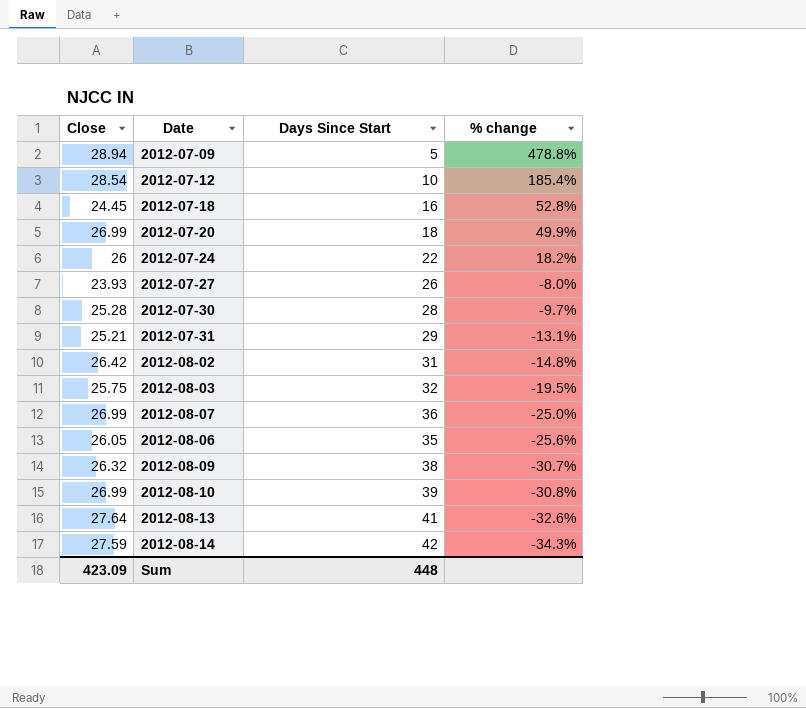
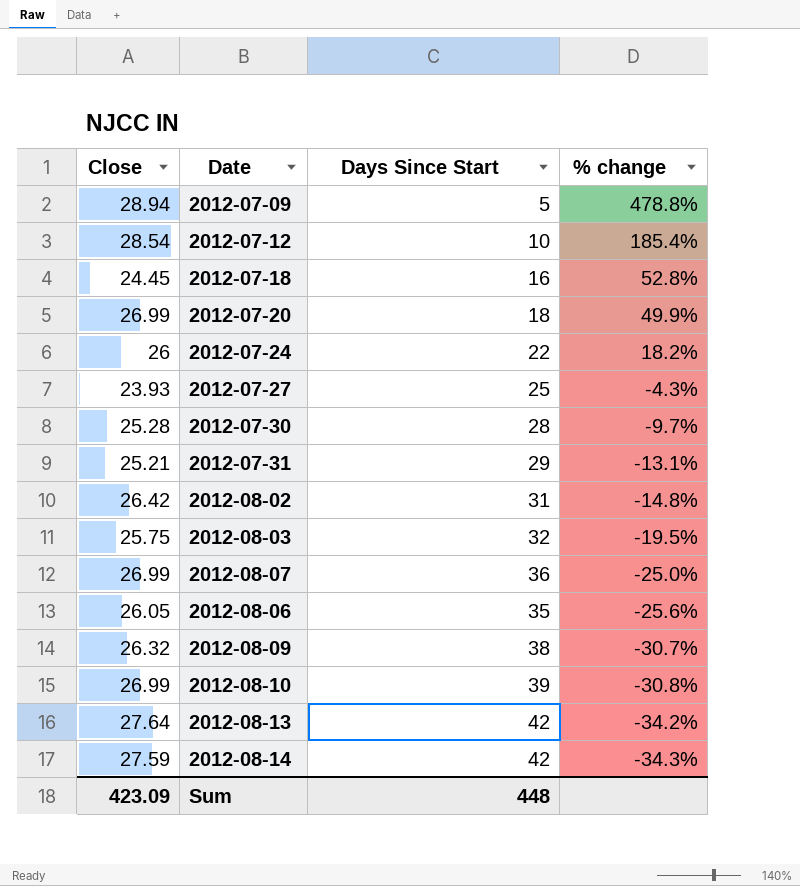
2012-07-27 | Days Since Start: 26 -> 25
2012-07-27 | % change: -8.0% -> -4.3%
2012-08-13 | Days Since Start: 41 -> 42
2012-08-13 | % change: -32.6% -> -34.2%

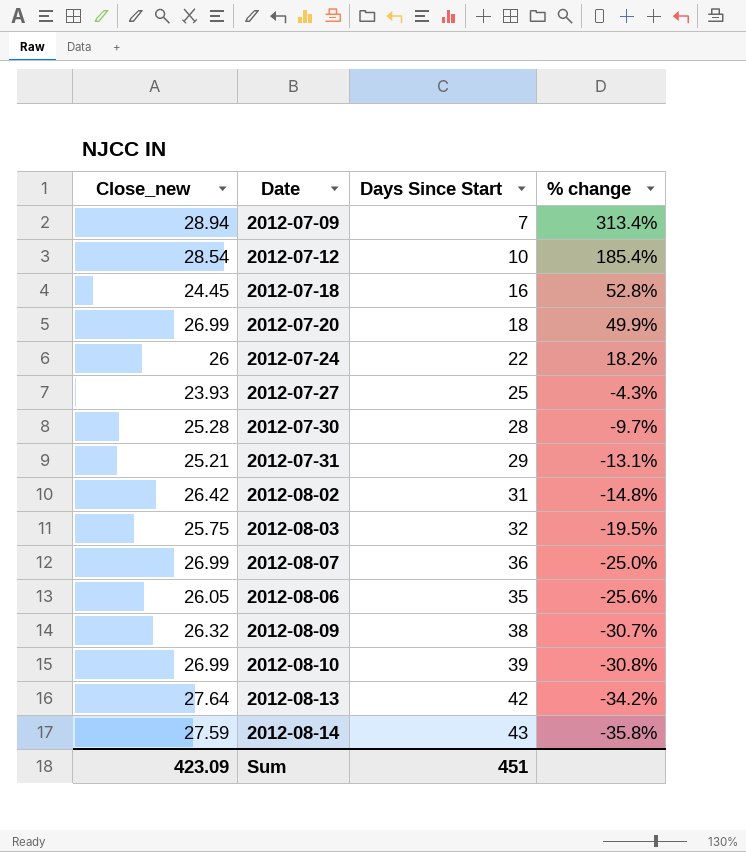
column name: Close -> Close_new
2012-07-09 | Days Since Start: 5 -> 7
2012-07-09 | % change: 478.8% -> 313.4%
2012-08-14 | Days Since Start: 42 -> 43
2012-08-14 | % change: -34.3% -> -35.8%
Sum | Days Since Start: 448 -> 451

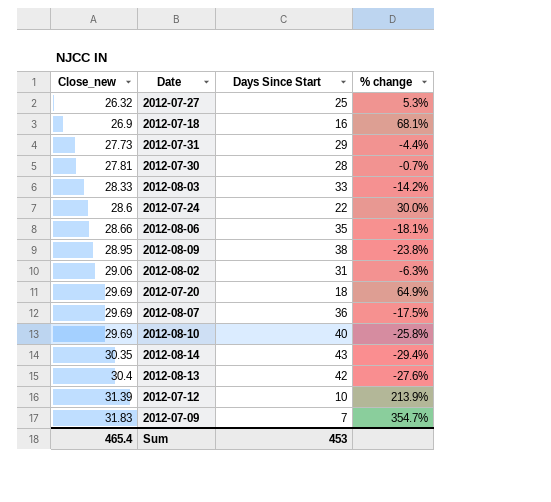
row order: % change descending -> Close_new ascending
2012-07-27 | Close_new: 23.93 -> 26.32
2012-07-27 | % change: -4.3% -> 5.3%
2012-07-18 | Close_new: 24.45 -> 26.9
2012-07-18 | % change: 52.8% -> 68.1%
2012-07-31 | Close_new: 25.21 -> 27.73
2012-07-31 | % change: -13.1% -> -4.4%
2012-07-30 | Close_new: 25.28 -> 27.81
2012-07-30 | % change: -9.7% -> -0.7%
2012-08-03 | Close_new: 25.75 -> 28.33
2012-08-03 | Days Since Start: 32 -> 33
2012-08-03 | % change: -19.5% -> -14.2%
2012-07-24 | Close_new: 26 -> 28.6
2012-07-24 | % change: 18.2% -> 30.0%
2012-08-06 | Close_new: 26.05 -> 28.66
2012-08-06 | % change: -25.6% -> -18.1%
2012-08-09 | Close_new: 26.32 -> 28.95
2012-08-09 | % change: -30.7% -> -23.8%
2012-08-02 | Close_new: 26.42 -> 29.06
2012-08-02 | % change: -14.8% -> -6.3%
2012-07-20 | Close_new: 26.99 -> 29.69
2012-07-20 | % change: 49.9% -> 64.9%
2012-08-07 | Close_new: 26.99 -> 29.69
2012-08-07 | % change: -25.0% -> -17.5%
2012-08-10 | Close_new: 26.99 -> 29.69
2012-08-10 | Days Since Start: 39 -> 40
2012-08-10 | % change: -30.8% -> -25.8%
2012-08-14 | Close_new: 27.59 -> 30.35
2012-08-14 | % change: -35.8% -> -29.4%
2012-08-13 | Close_new: 27.64 -> 30.4
2012-08-13 | % change: -34.2% -> -27.6%
2012-07-12 | Close_new: 28.54 -> 31.39
2012-07-12 | % change: 185.4% -> 213.9%
2012-07-09 | Close_new: 28.94 -> 31.83
2012-07-09 | % change: 313.4% -> 354.7%
Sum | Close_new: 423.09 -> 465.4
Sum | Days Since Start: 451 -> 453

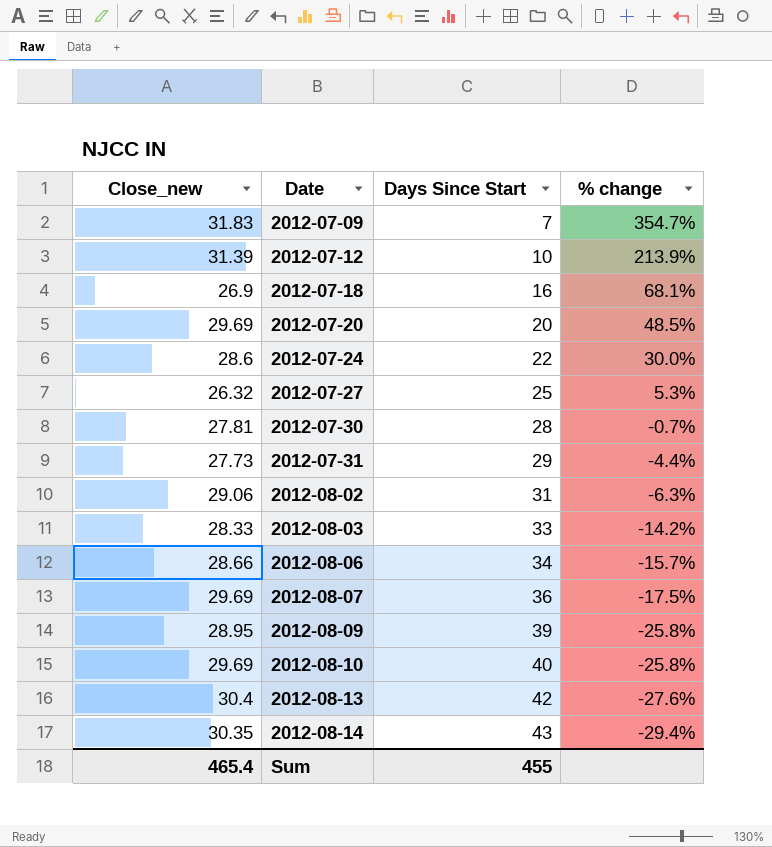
row order: Close_new ascending -> Date ascending
2012-07-20 | Days Since Start: 18 -> 20
2012-07-20 | % change: 64.9% -> 48.5%
2012-08-06 | Days Since Start: 35 -> 34
2012-08-06 | % change: -18.1% -> -15.7%
2012-08-09 | Days Since Start: 38 -> 39
2012-08-09 | % change: -23.8% -> -25.8%
Sum | Days Since Start: 453 -> 455

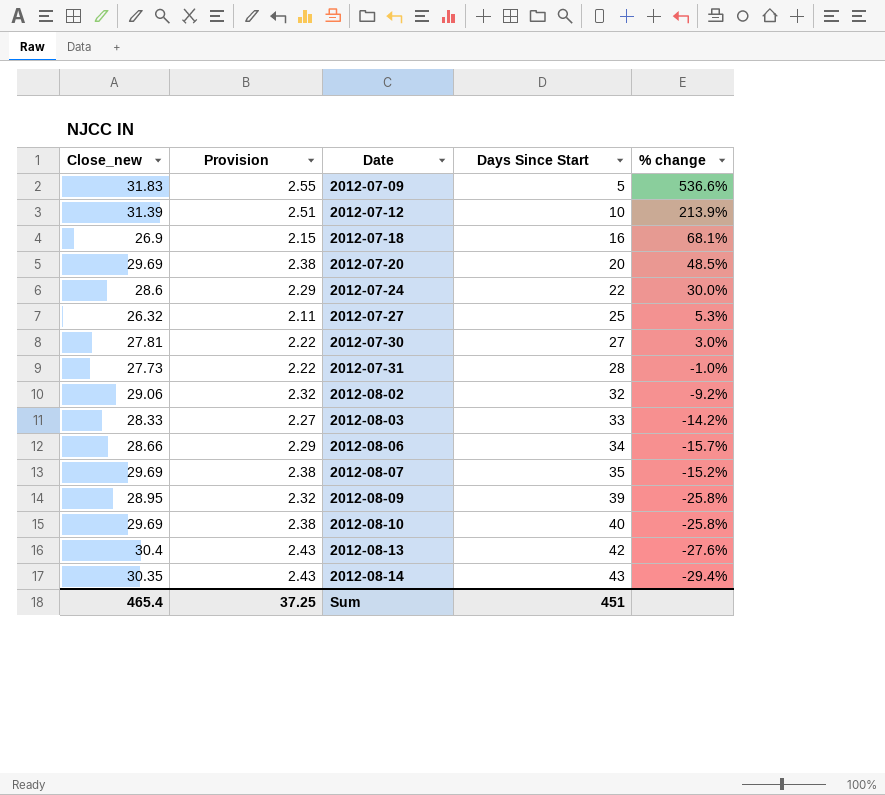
column Provision | formula: none -> [Close_new] * 0.08
2012-07-09 | Days Since Start: 7 -> 5
2012-07-09 | % change: 354.7% -> 536.6%
2012-07-30 | Days Since Start: 28 -> 27
2012-07-30 | % change: -0.7% -> 3.0%
2012-07-31 | Days Since Start: 29 -> 28
2012-07-31 | % change: -4.4% -> -1.0%
2012-08-02 | Days Since Start: 31 -> 32
2012-08-02 | % change: -6.3% -> -9.2%
2012-08-07 | Days Since Start: 36 -> 35
2012-08-07 | % change: -17.5% -> -15.2%
Sum | Days Since Start: 455 -> 451

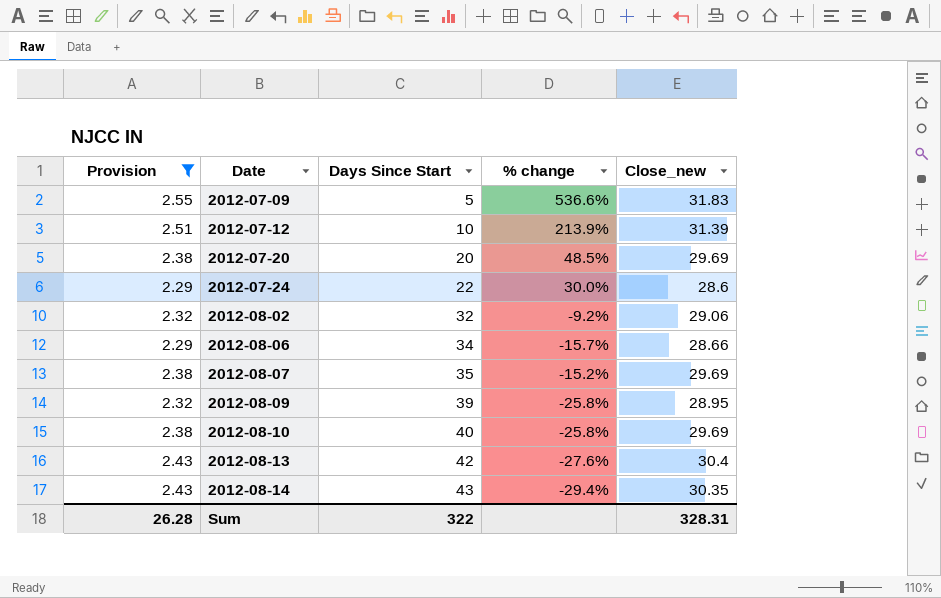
filter: none -> Provision >= 2.29
column Close_new | position: 1 -> 5
Sum | Provision: 37.25 -> 26.28
Sum | Days Since Start: 451 -> 322
Sum | Close_new: 465.4 -> 328.31

